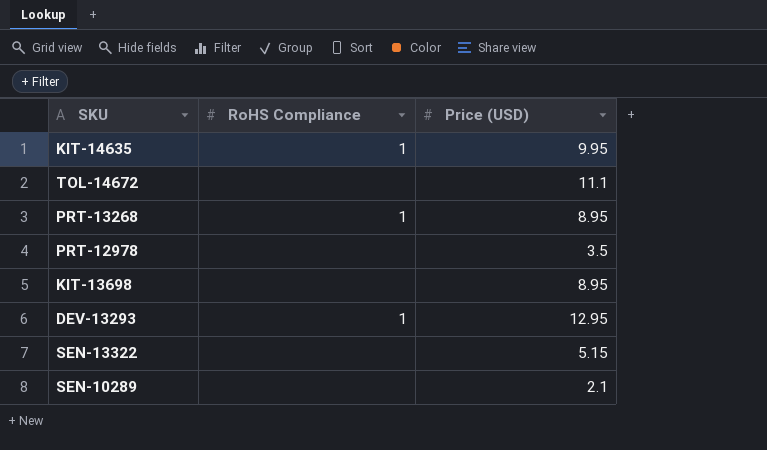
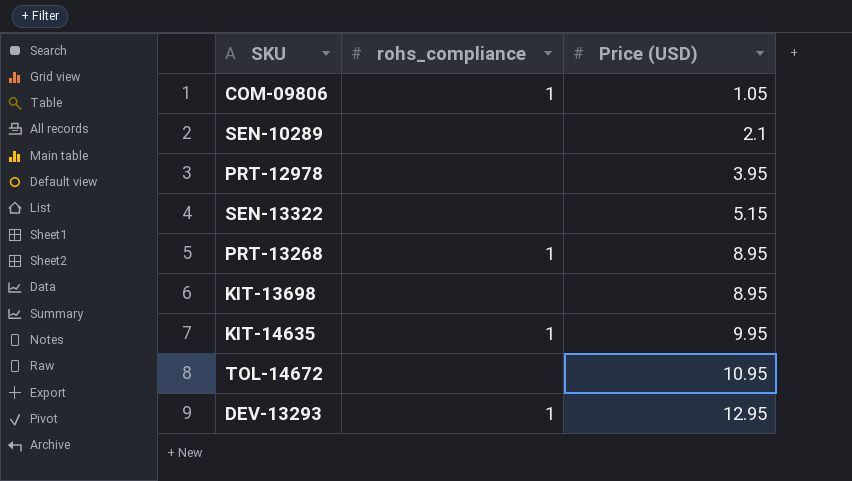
row order: none -> Price (USD) ascending
column name: RoHS Compliance -> rohs_compliance
row COM-09806: none -> 1 | 1.05
PRT-12978 | Price (USD): 3.5 -> 3.95
TOL-14672 | Price (USD): 11.1 -> 10.95

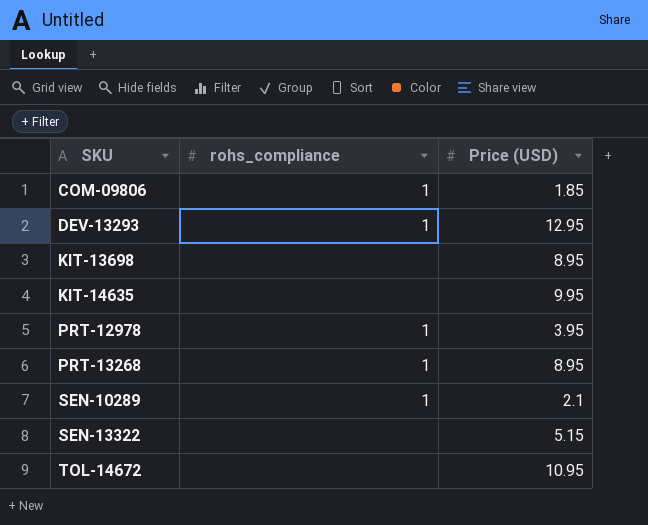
row order: Price (USD) ascending -> SKU ascending
COM-09806 | Price (USD): 1.05 -> 1.85
KIT-14635 | rohs_compliance: 1 -> none
PRT-12978 | rohs_compliance: none -> 1
SEN-10289 | rohs_compliance: none -> 1

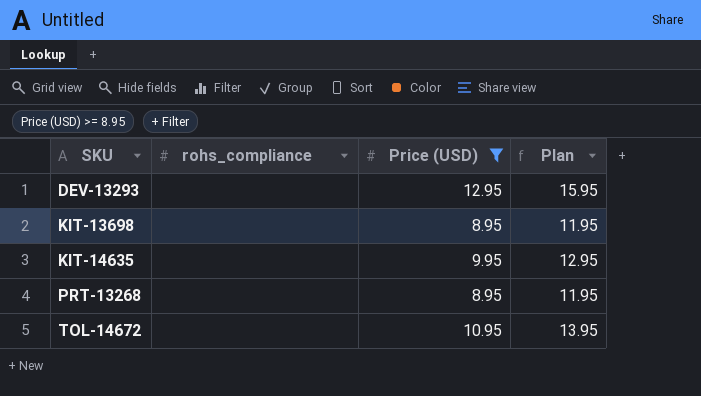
filter: none -> Price (USD) >= 8.95
column Plan | formula: none -> [Price (USD)] + 3
DEV-13293 | rohs_compliance: 1 -> none
PRT-13268 | rohs_compliance: 1 -> none

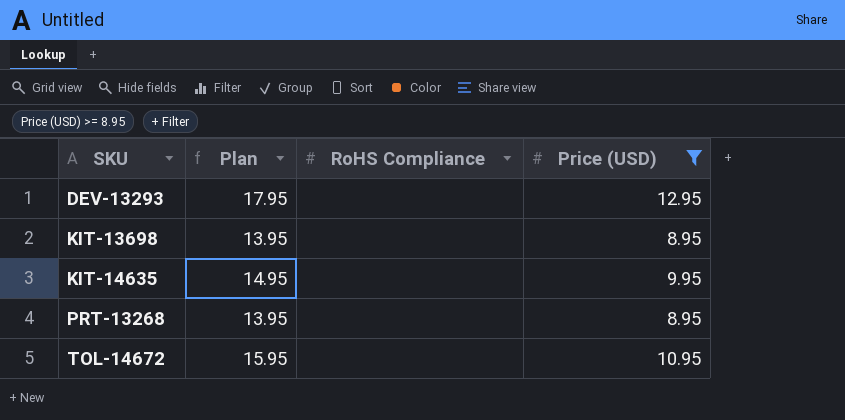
column Plan | formula: [Price (USD)] + 3 -> [Price (USD)] + 5
column Plan | position: 4 -> 2
column name: rohs_compliance -> RoHS Compliance

